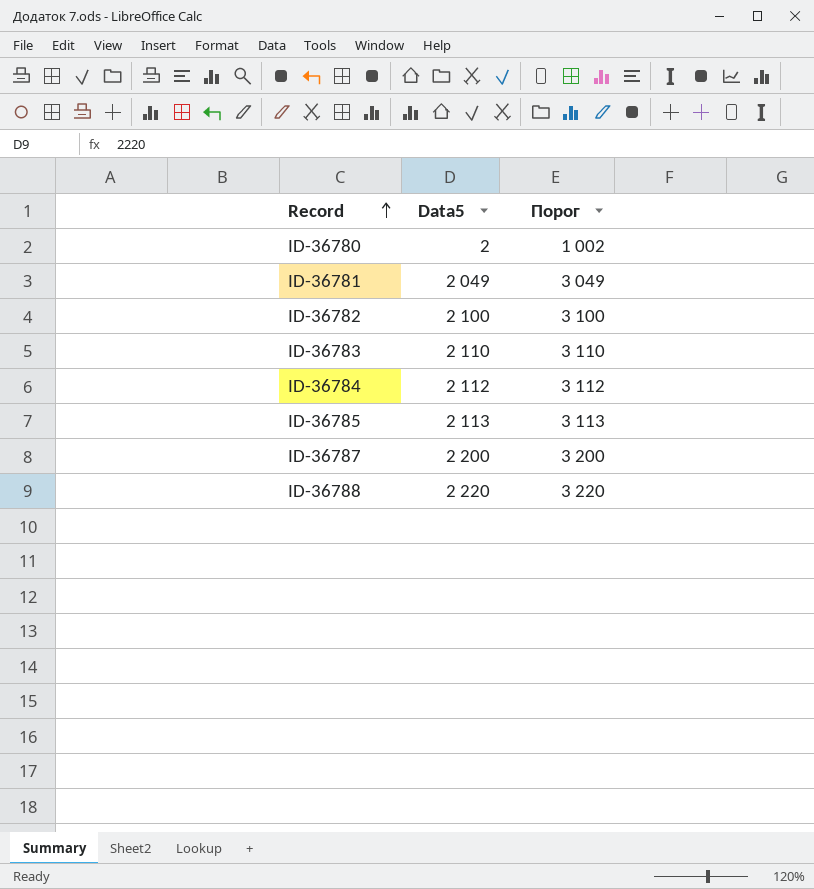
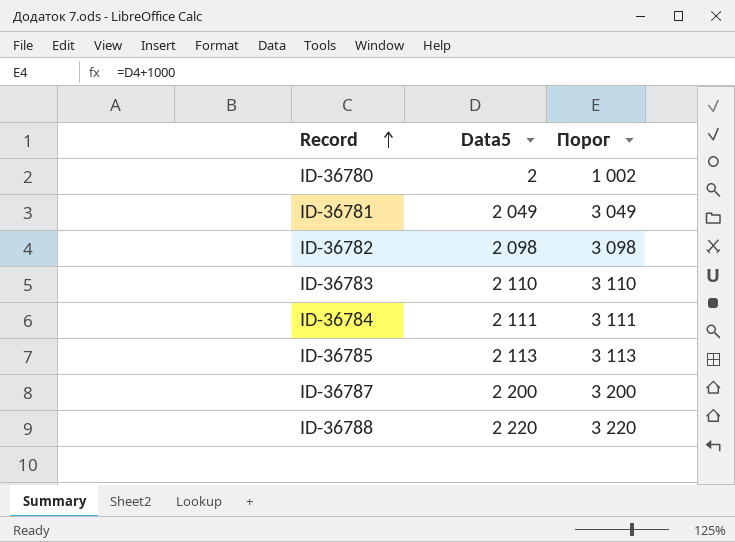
ID-36782 | Data5: 2 100 -> 2 098
ID-36782 | Порог: 3 100 -> 3 098
ID-36784 | Data5: 2 112 -> 2 111
ID-36784 | Порог: 3 112 -> 3 111

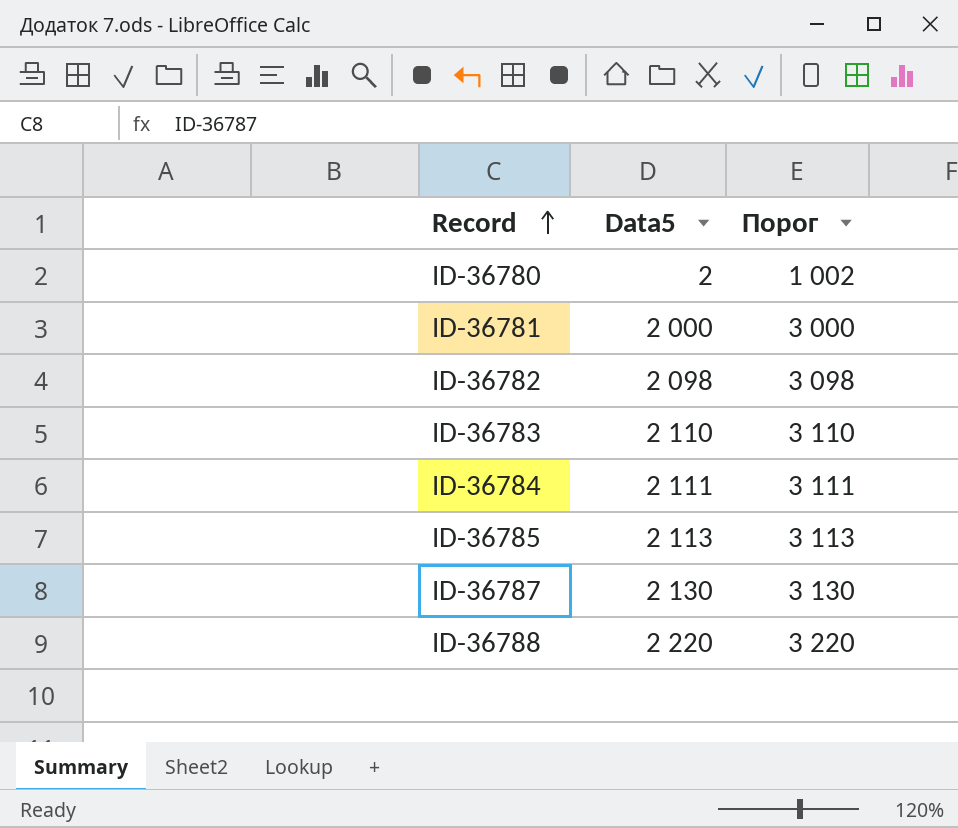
ID-36781 | Data5: 2 049 -> 2 000
ID-36781 | Порог: 3 049 -> 3 000
ID-36787 | Data5: 2 200 -> 2 130
ID-36787 | Порог: 3 200 -> 3 130

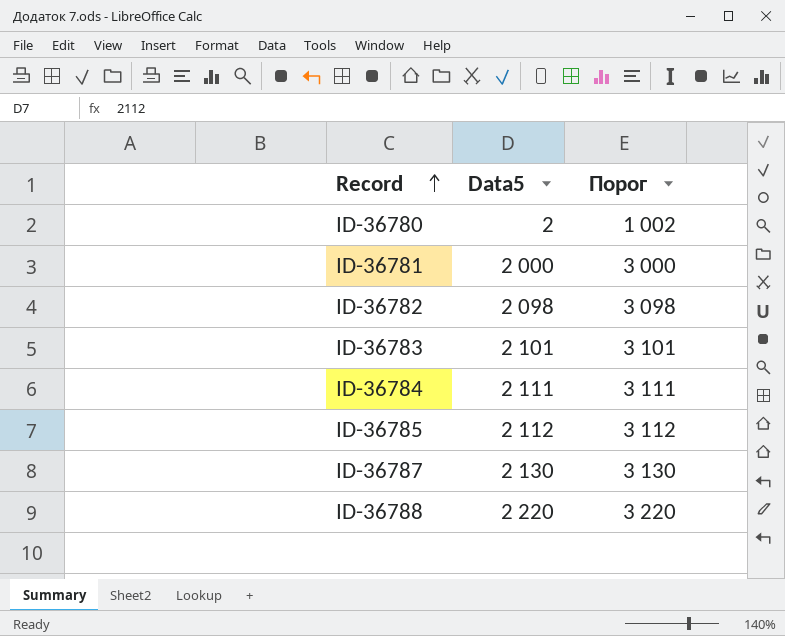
ID-36783 | Data5: 2 110 -> 2 101
ID-36783 | Порог: 3 110 -> 3 101
ID-36785 | Data5: 2 113 -> 2 112
ID-36785 | Порог: 3 113 -> 3 112

